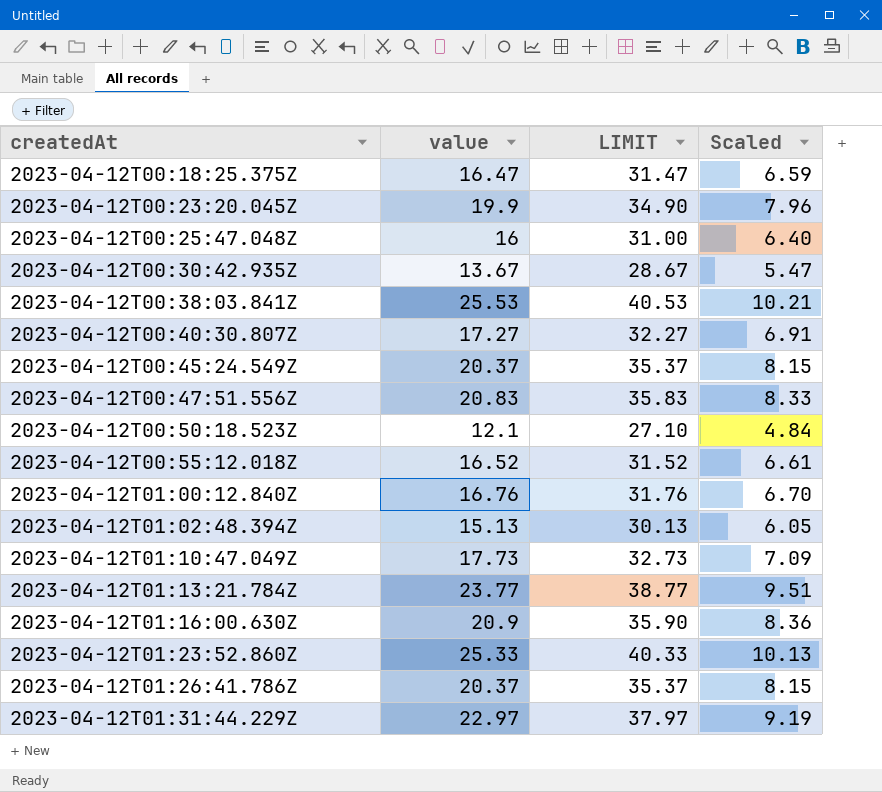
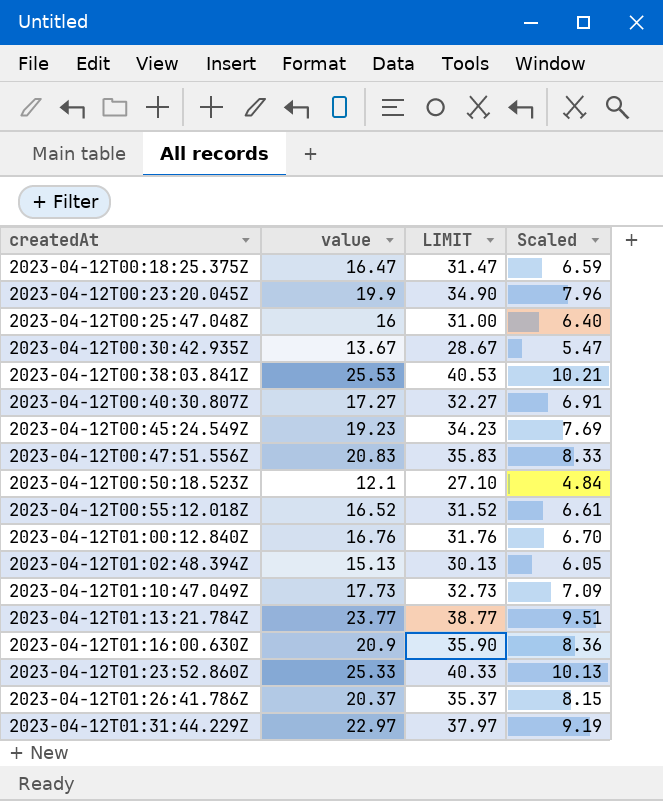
2023-04-12T00:45:24.549Z | value: 20.37 -> 19.23
2023-04-12T00:45:24.549Z | LIMIT: 35.37 -> 34.23
2023-04-12T00:45:24.549Z | Scaled: 8.15 -> 7.69

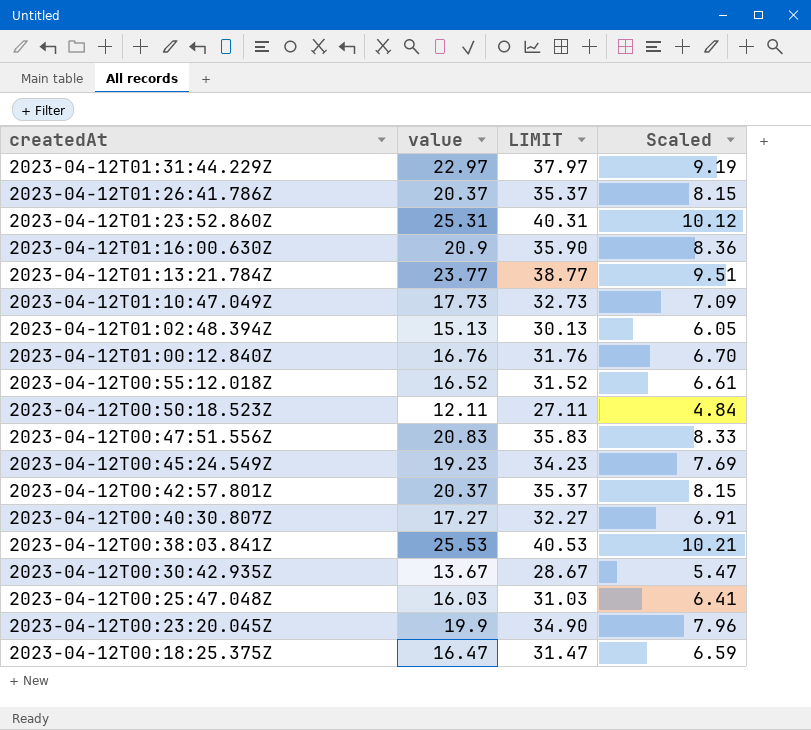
row order: createdAt ascending -> createdAt descending
2023-04-12T01:23:52.860Z | value: 25.33 -> 25.31
2023-04-12T01:23:52.860Z | LIMIT: 40.33 -> 40.31
2023-04-12T01:23:52.860Z | Scaled: 10.13 -> 10.12
2023-04-12T00:50:18.523Z | value: 12.1 -> 12.11
2023-04-12T00:50:18.523Z | LIMIT: 27.10 -> 27.11
row 2023-04-12T00:42:57.801Z: none -> 20.37 | 35.37 | 8.15
2023-04-12T00:25:47.048Z | value: 16 -> 16.03
2023-04-12T00:25:47.048Z | LIMIT: 31.00 -> 31.03
2023-04-12T00:25:47.048Z | Scaled: 6.40 -> 6.41

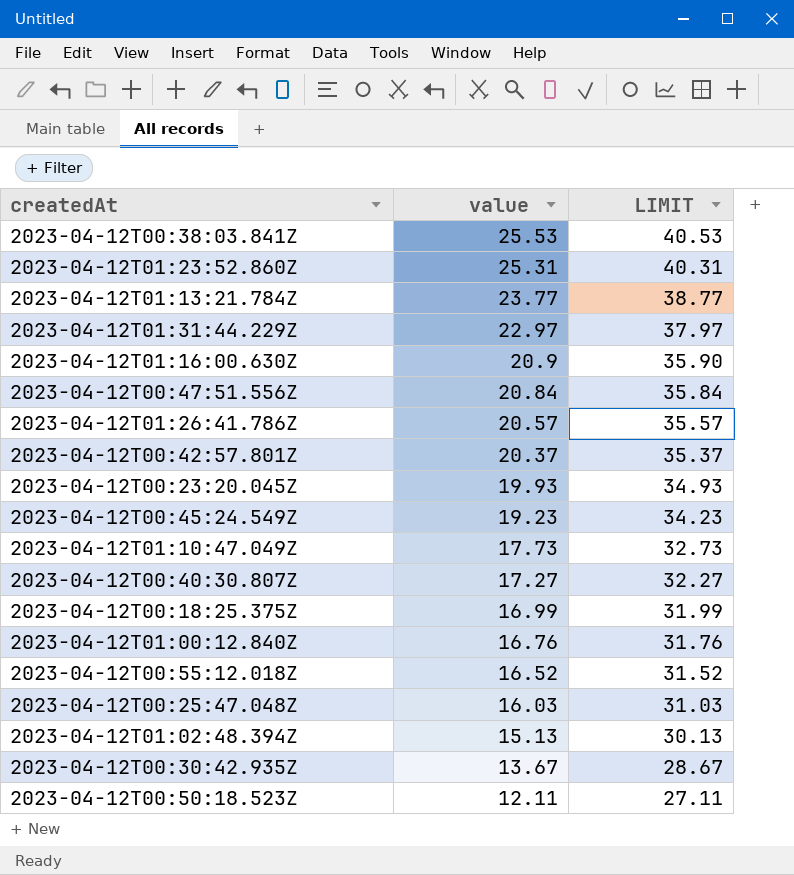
row order: createdAt descending -> value descending
column Scaled | formula: [value] * 0.4 -> none
2023-04-12T00:47:51.556Z | value: 20.83 -> 20.84
2023-04-12T00:47:51.556Z | LIMIT: 35.83 -> 35.84
2023-04-12T01:26:41.786Z | value: 20.37 -> 20.57
2023-04-12T01:26:41.786Z | LIMIT: 35.37 -> 35.57
2023-04-12T00:23:20.045Z | value: 19.9 -> 19.93
2023-04-12T00:23:20.045Z | LIMIT: 34.90 -> 34.93
2023-04-12T00:18:25.375Z | value: 16.47 -> 16.99
2023-04-12T00:18:25.375Z | LIMIT: 31.47 -> 31.99

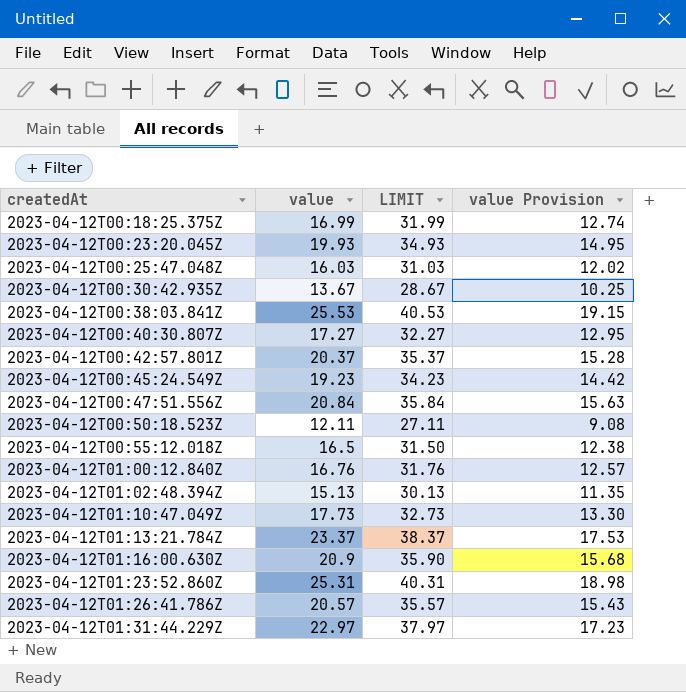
row order: value descending -> createdAt ascending
column value Provision | formula: none -> [value] * 0.75
2023-04-12T00:55:12.018Z | value: 16.52 -> 16.5
2023-04-12T00:55:12.018Z | LIMIT: 31.52 -> 31.50
2023-04-12T01:13:21.784Z | value: 23.77 -> 23.37
2023-04-12T01:13:21.784Z | LIMIT: 38.77 -> 38.37

